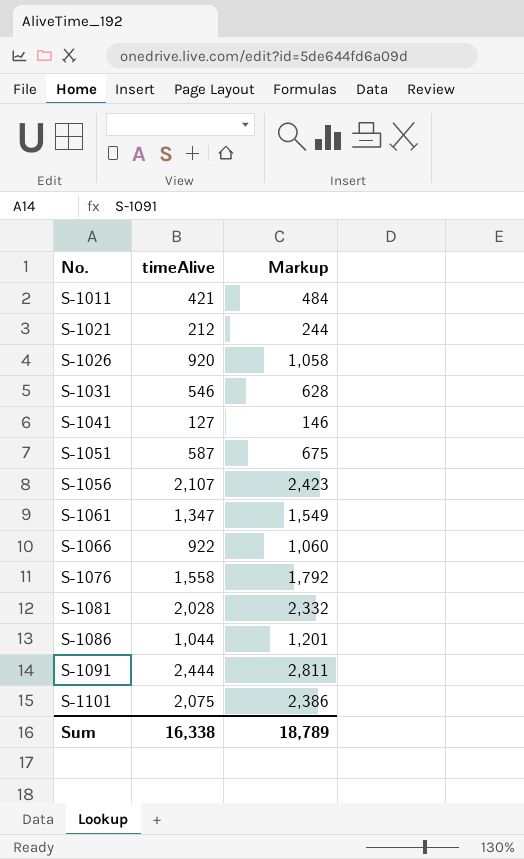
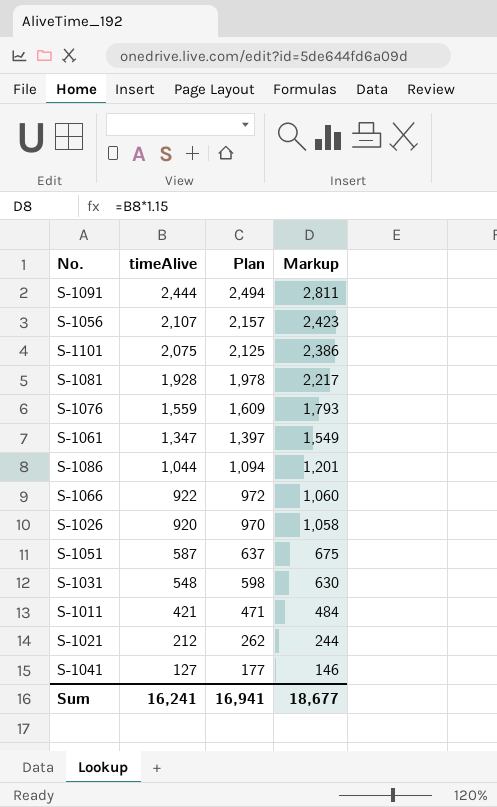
row order: No. ascending -> timeAlive descending
column Plan | formula: none -> [timeAlive] + 50
S-1081 | timeAlive: 2,028 -> 1,928
S-1081 | Markup: 2,332 -> 2,217
S-1076 | timeAlive: 1,558 -> 1,559
S-1076 | Markup: 1,792 -> 1,793
S-1031 | timeAlive: 546 -> 548
S-1031 | Markup: 628 -> 630
Sum | timeAlive: 16,338 -> 16,241
Sum | Markup: 18,789 -> 18,677

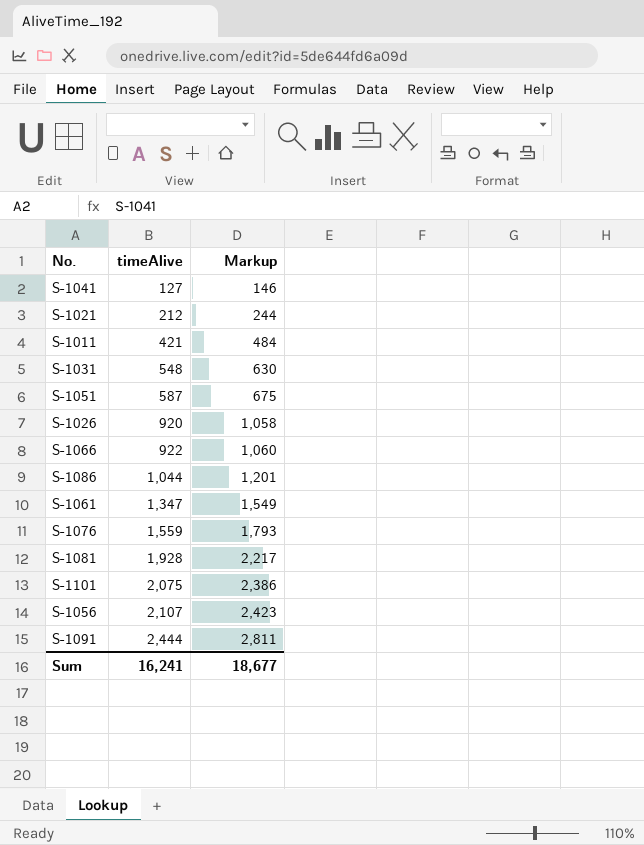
row order: timeAlive descending -> timeAlive ascending
column Plan | formula: [timeAlive] + 50 -> none

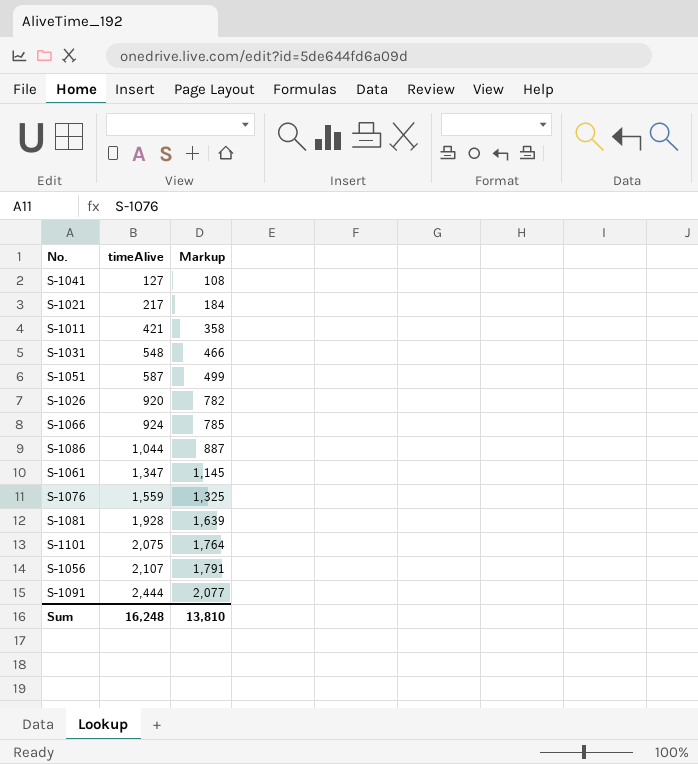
column Markup | formula: [timeAlive] * 1.15 -> [timeAlive] * 0.85
S-1021 | timeAlive: 212 -> 217
S-1066 | timeAlive: 922 -> 924
Sum | timeAlive: 16,241 -> 16,248
Sum | Markup: 18,677 -> 13,810

